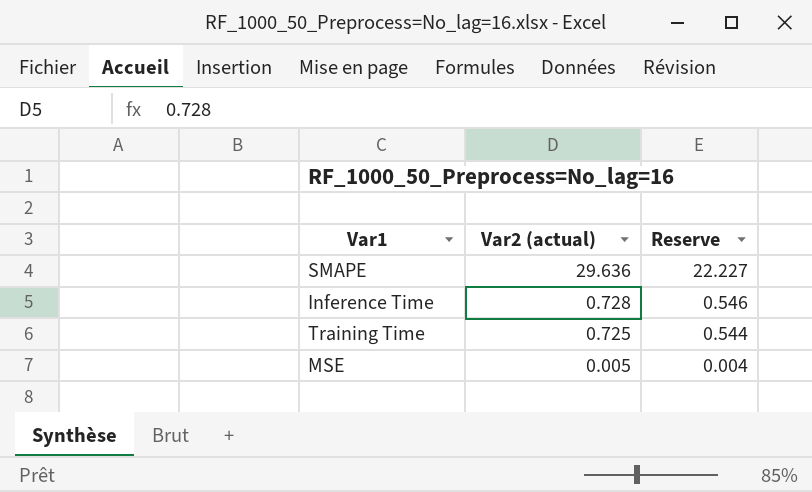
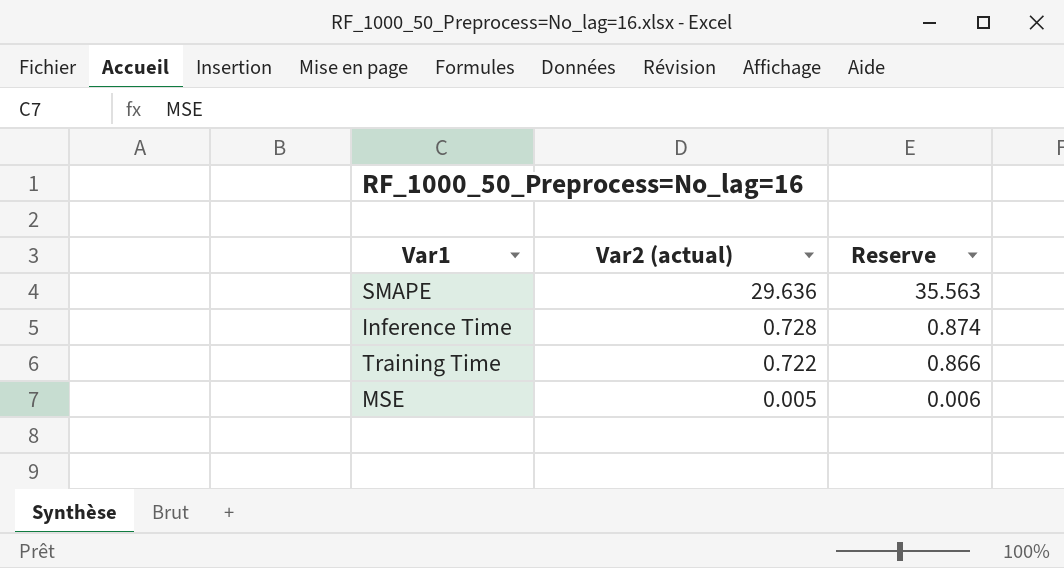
column Reserve | formula: [Var2 (actual)] * 0.75 -> [Var2 (actual)] * 1.2
Training Time | Var2 (actual): 0.725 -> 0.722

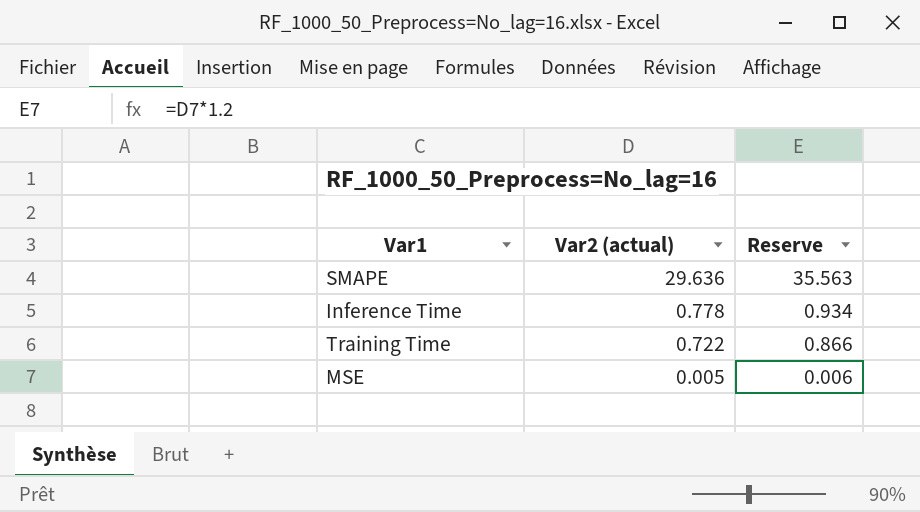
Inference Time | Var2 (actual): 0.728 -> 0.778
Inference Time | Reserve: 0.874 -> 0.934

